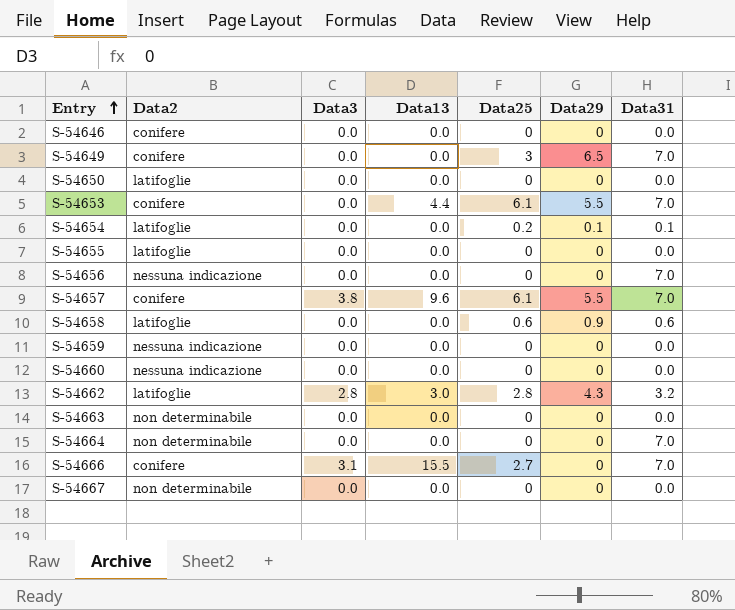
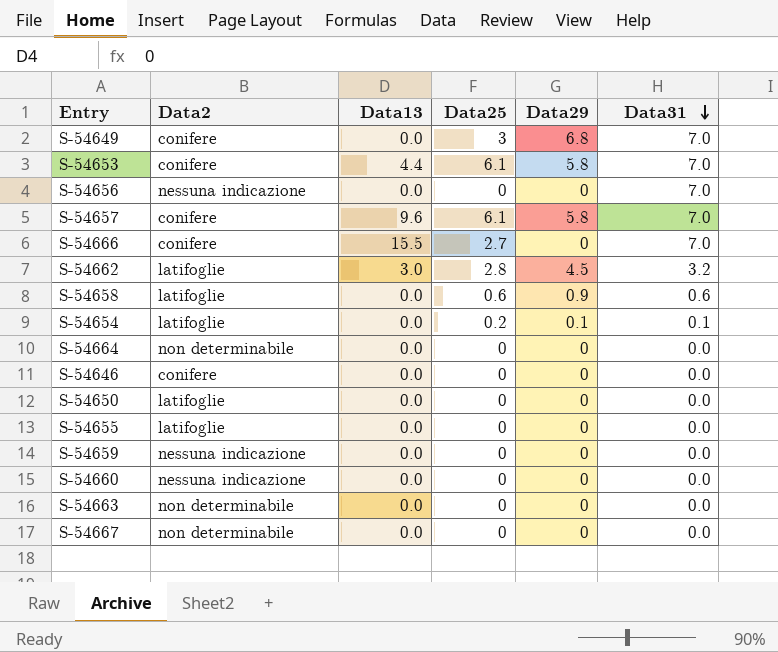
row order: Entry ascending -> Data31 descending
column Data3 | position: 3 -> none
S-54649 | Data29: 6.5 -> 6.8
S-54653 | Data29: 5.5 -> 5.8
S-54657 | Data29: 5.5 -> 5.8
S-54662 | Data29: 4.3 -> 4.5
S-54664 | Data31: 7.0 -> 0.0

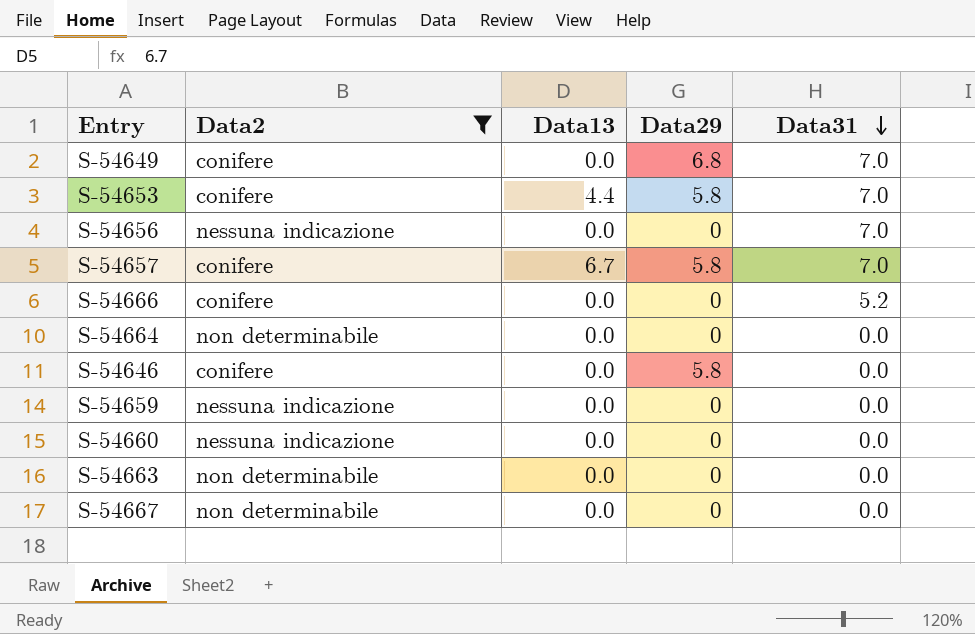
filter: none -> Data2 != latifoglie
column Data25 | position: 4 -> none
S-54657 | Data13: 9.6 -> 6.7
S-54666 | Data13: 15.5 -> 0.0
S-54666 | Data31: 7.0 -> 5.2
S-54646 | Data29: 0 -> 5.8

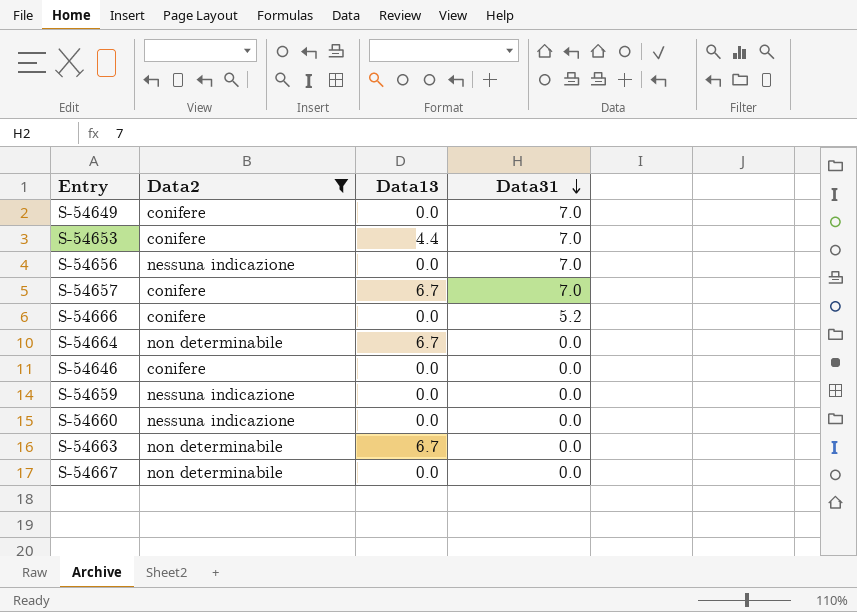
column Data29 | position: 4 -> none
S-54664 | Data13: 0.0 -> 6.7
S-54663 | Data13: 0.0 -> 6.7

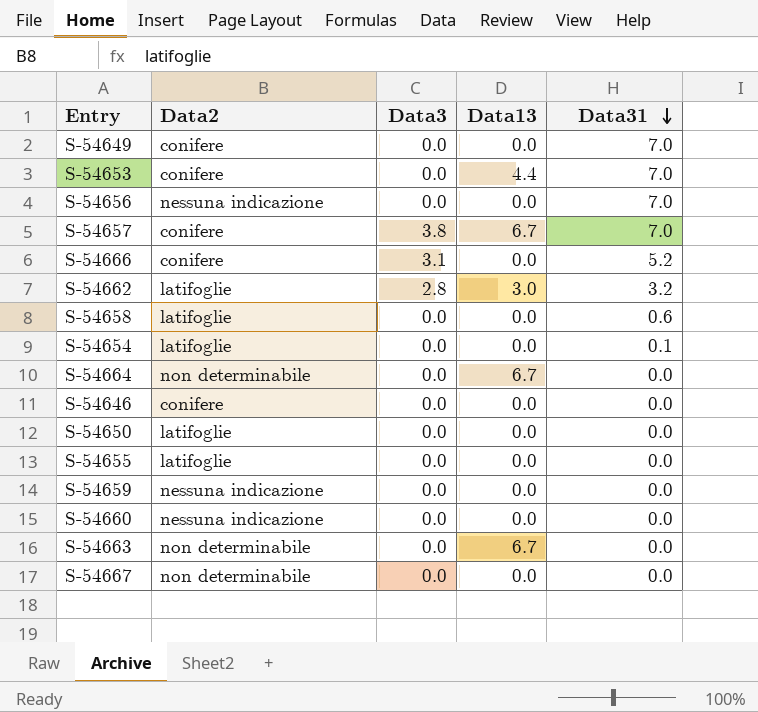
filter: Data2 != latifoglie -> none
column Data3 | position: none -> 3

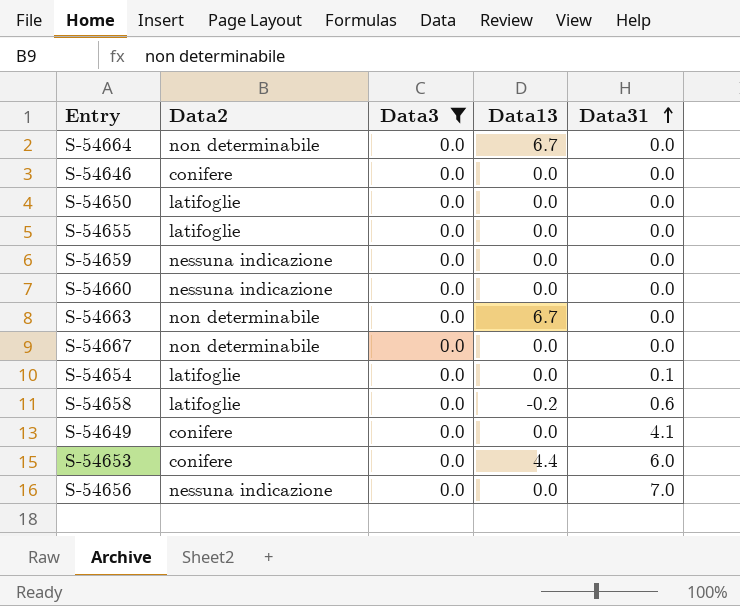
filter: none -> Data3 = 0.0
row order: Data31 descending -> Data31 ascending
S-54658 | Data13: 0.0 -> -0.2
S-54649 | Data31: 7.0 -> 4.1
S-54653 | Data31: 7.0 -> 6.0

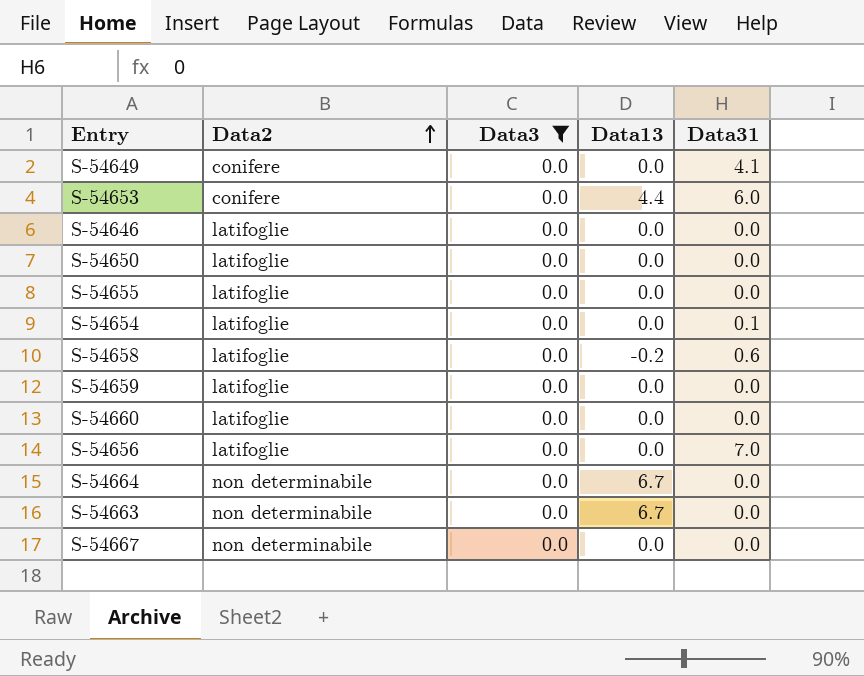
row order: Data31 ascending -> Data2 ascending
S-54646 | Data2: conifere -> latifoglie
S-54659 | Data2: nessuna indicazione -> latifoglie
S-54660 | Data2: nessuna indicazione -> latifoglie
S-54656 | Data2: nessuna indicazione -> latifoglie

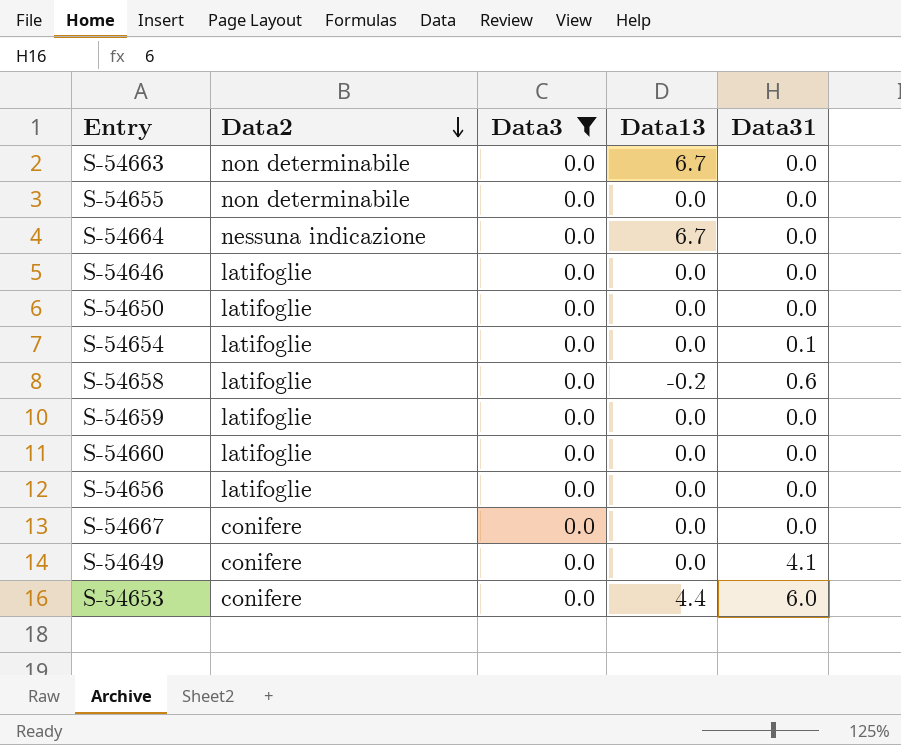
row order: Data2 ascending -> Data2 descending
S-54655 | Data2: latifoglie -> non determinabile
S-54664 | Data2: non determinabile -> nessuna indicazione
S-54656 | Data31: 7.0 -> 0.0
S-54667 | Data2: non determinabile -> conifere

